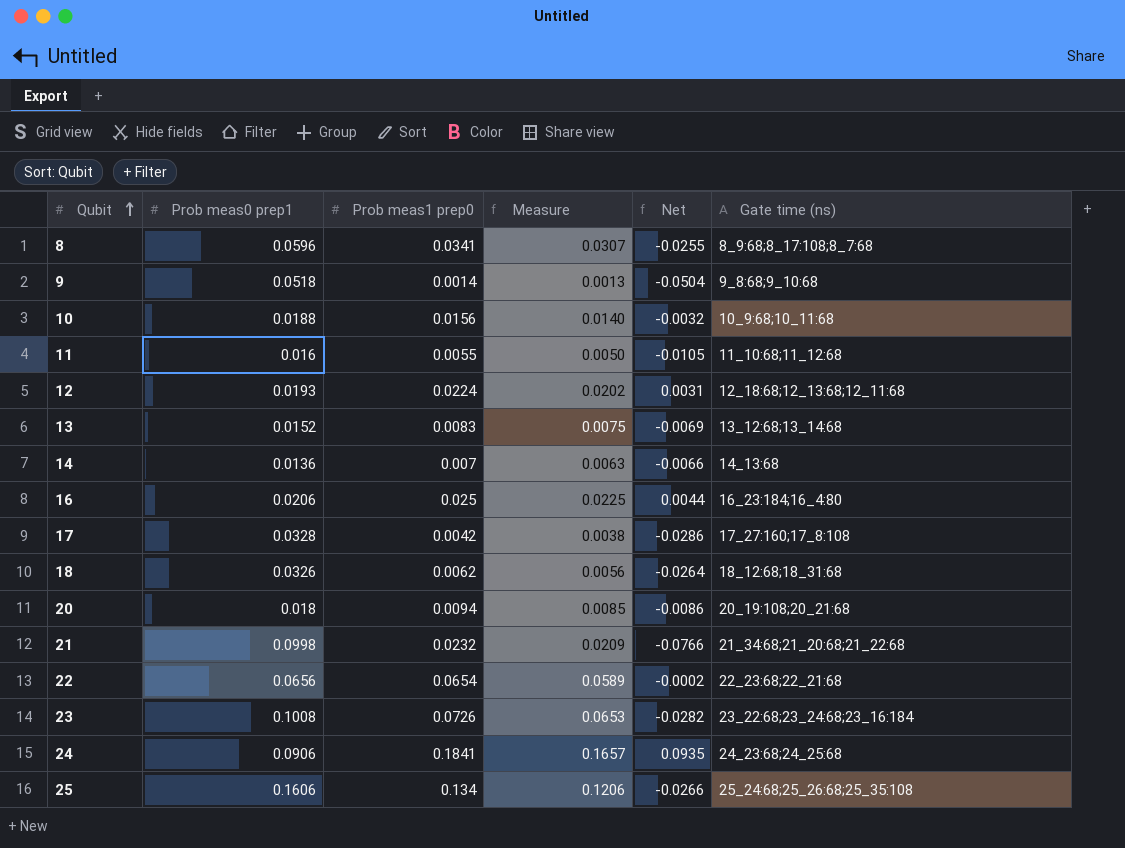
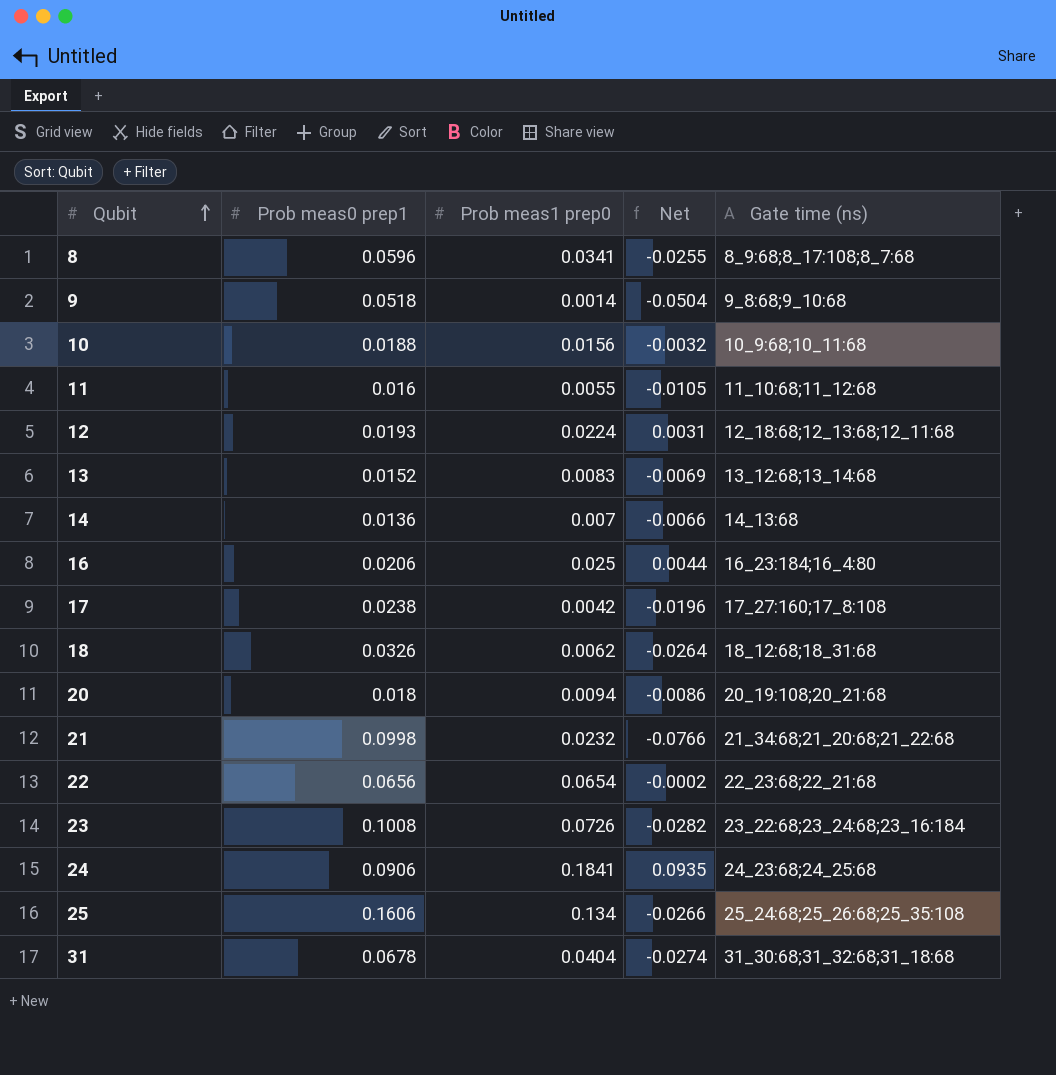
column Measure | formula: [Prob meas1 prep0] * 0.9 -> none
17 | Prob meas0 prep1: 0.0328 -> 0.0238
17 | Net: -0.0286 -> -0.0196
row 31: none -> 0.0678 | 0.0404 | -0.0274 | 31_30:68;31_32:68;31_18:68

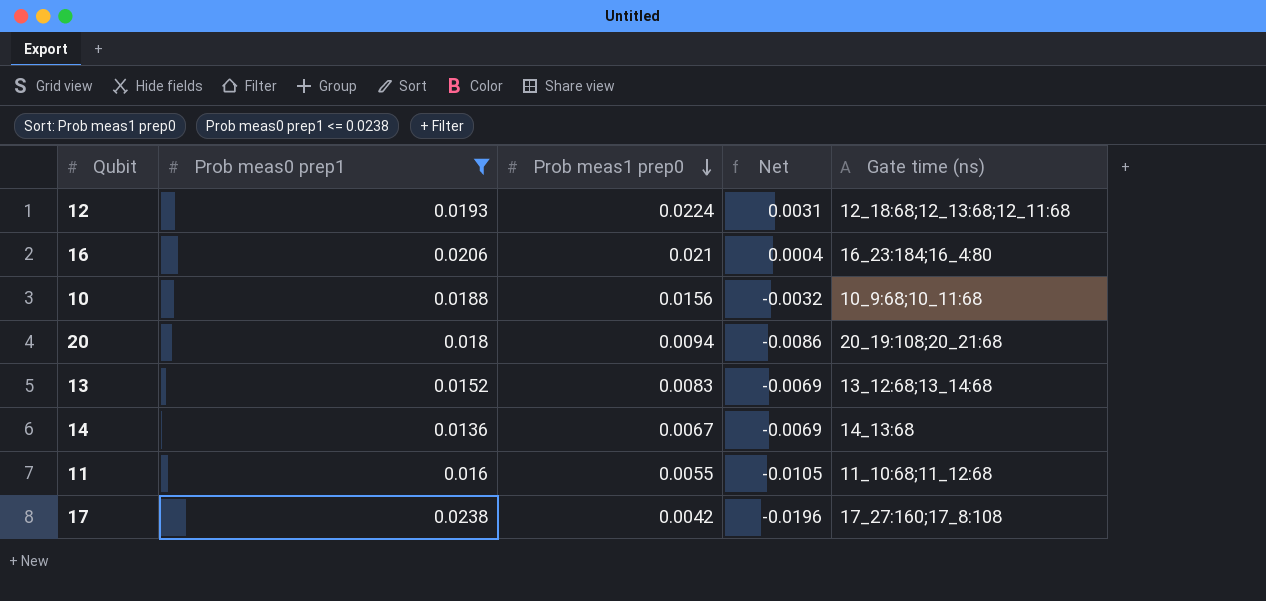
filter: none -> Prob meas0 prep1 <= 0.0238
row order: Qubit ascending -> Prob meas1 prep0 descending
16 | Prob meas1 prep0: 0.025 -> 0.021
16 | Net: 0.0044 -> 0.0004
14 | Prob meas1 prep0: 0.007 -> 0.0067
14 | Net: -0.0066 -> -0.0069

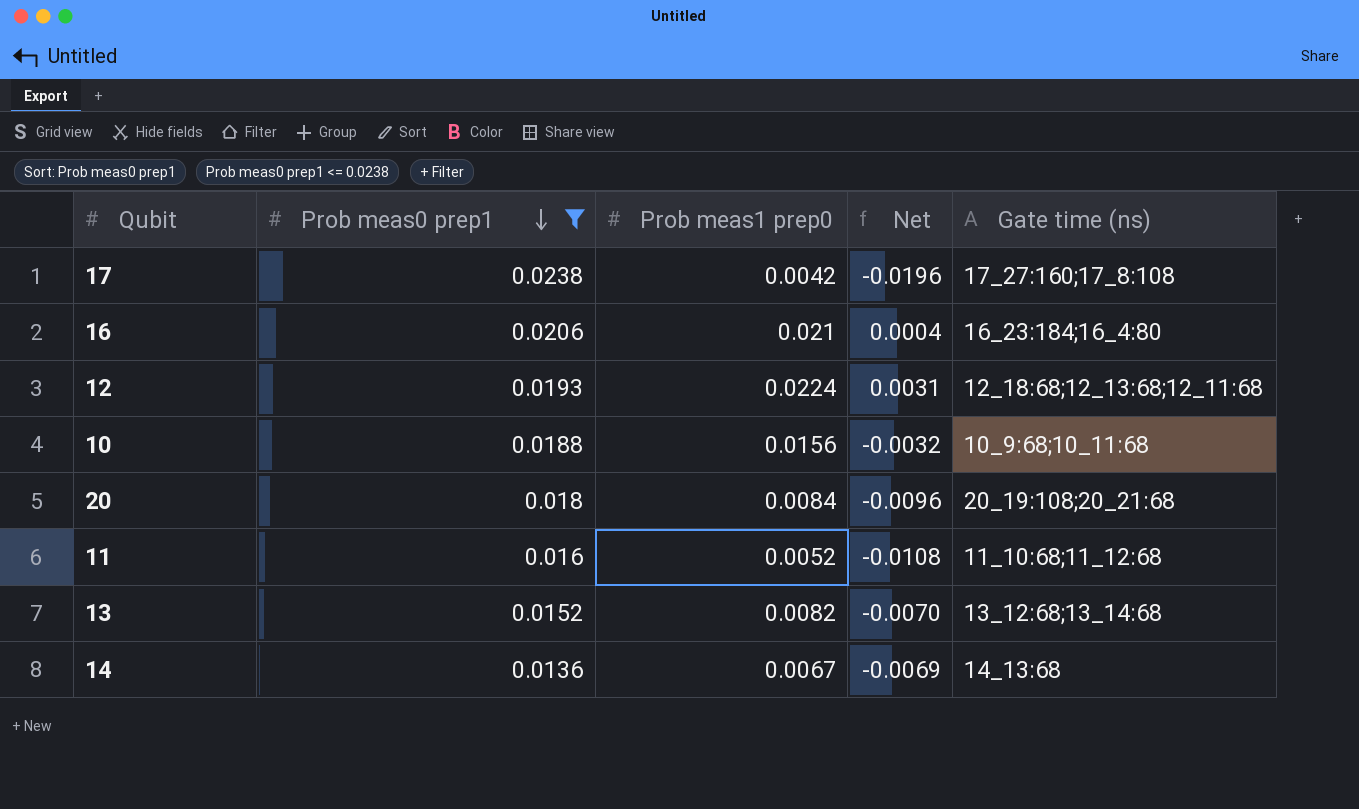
row order: Prob meas1 prep0 descending -> Prob meas0 prep1 descending
20 | Prob meas1 prep0: 0.0094 -> 0.0084
20 | Net: -0.0086 -> -0.0096
11 | Prob meas1 prep0: 0.0055 -> 0.0052
11 | Net: -0.0105 -> -0.0108
13 | Prob meas1 prep0: 0.0083 -> 0.0082
13 | Net: -0.0069 -> -0.0070

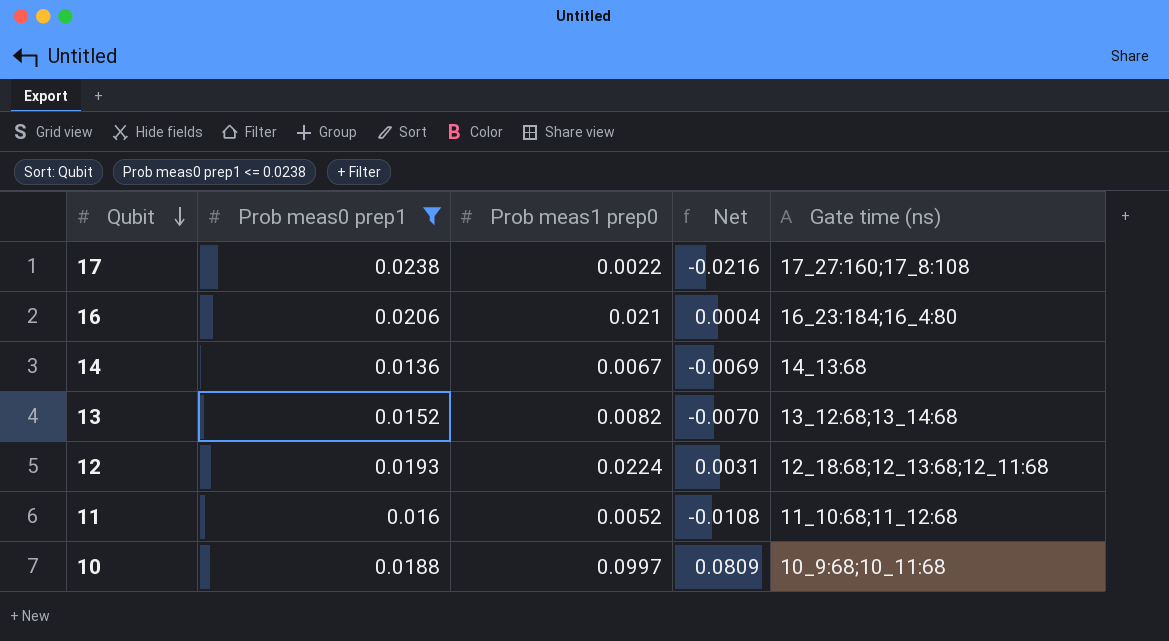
row order: Prob meas0 prep1 descending -> Qubit descending
row 20: 0.018 | 0.0084 | -0.0096 | 20_19:108;20_21:68 -> none
17 | Prob meas1 prep0: 0.0042 -> 0.0022
17 | Net: -0.0196 -> -0.0216
10 | Prob meas1 prep0: 0.0156 -> 0.0997
10 | Net: -0.0032 -> 0.0809

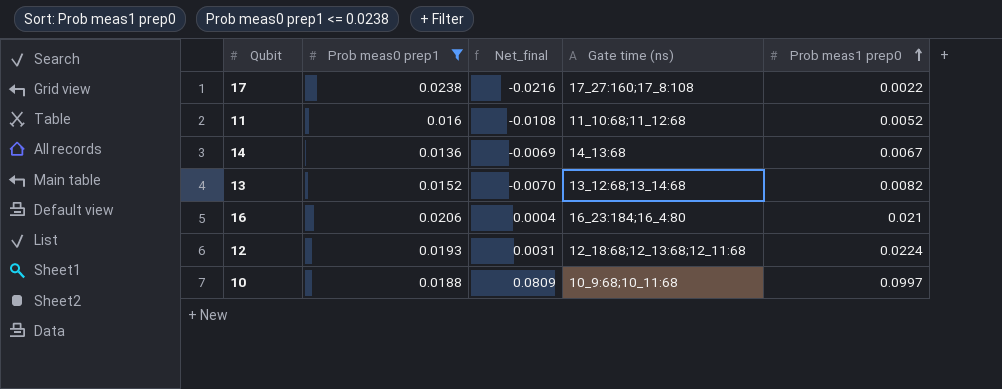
row order: Qubit descending -> Prob meas1 prep0 ascending
column name: Net -> Net_final
column Prob meas1 prep0 | position: 3 -> 5

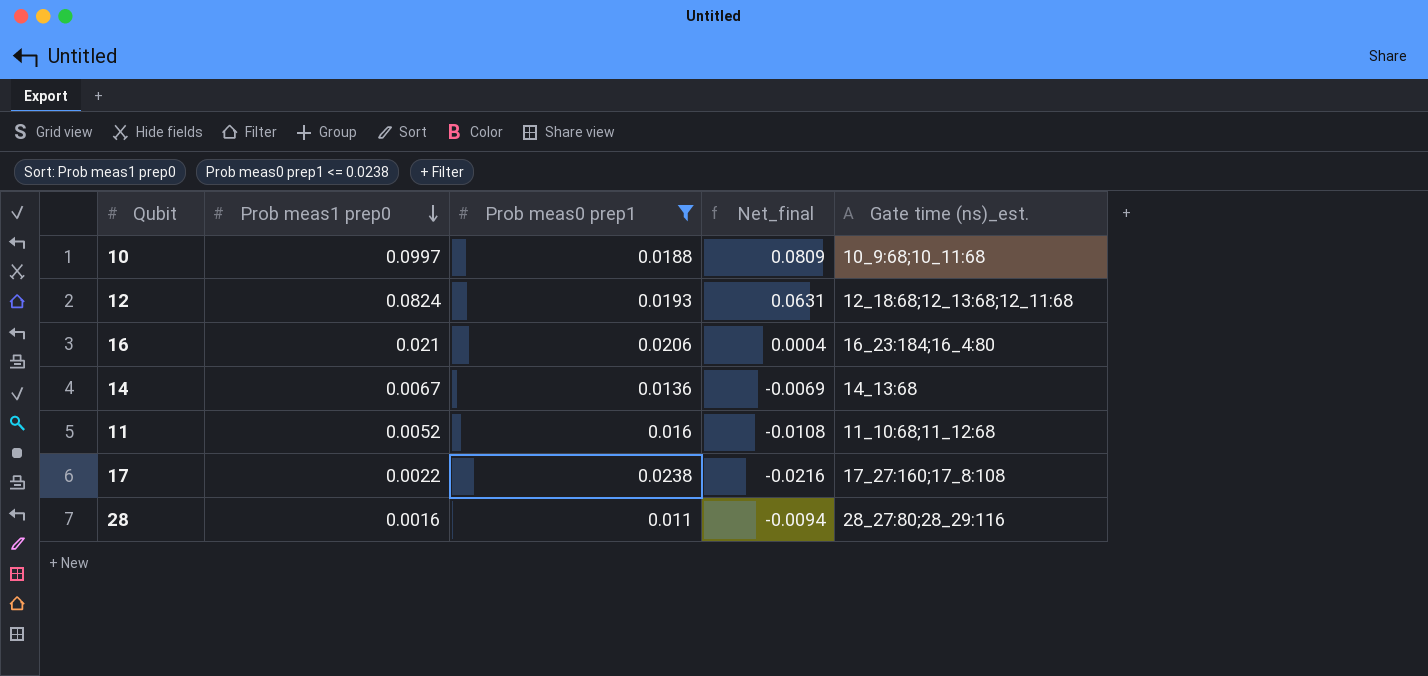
row order: Prob meas1 prep0 ascending -> Prob meas1 prep0 descending
column Prob meas1 prep0 | position: 5 -> 2
column name: Gate time (ns) -> Gate time (ns)_est.
row 13: 0.0152 | -0.0070 | 13_12:68;13_14:68 | 0.0082 -> none
12 | Prob meas1 prep0: 0.0224 -> 0.0824
12 | Net_final: 0.0031 -> 0.0631
row 28: none -> 0.0016 | 0.011 | -0.0094 | 28_27:80;28_29:116

